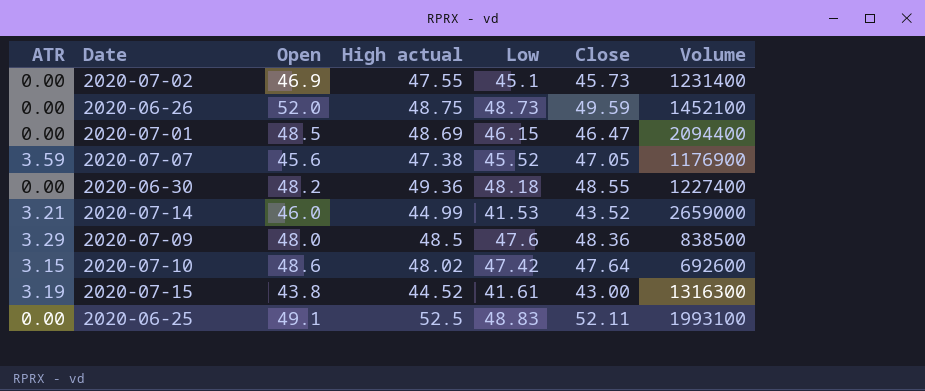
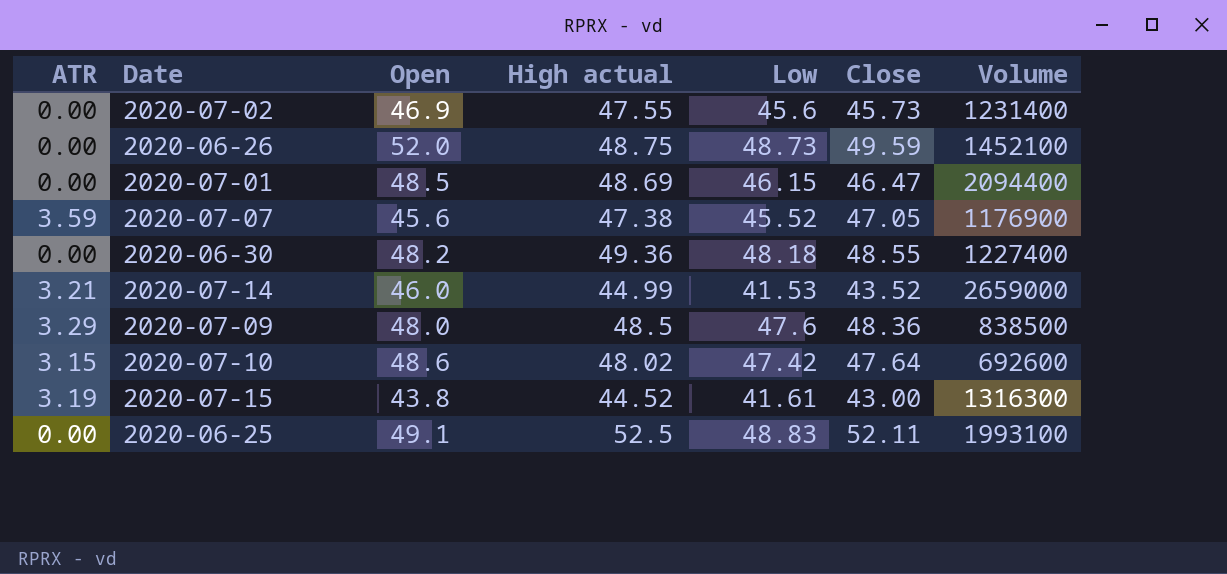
2020-07-02 | Low: 45.1 -> 45.6

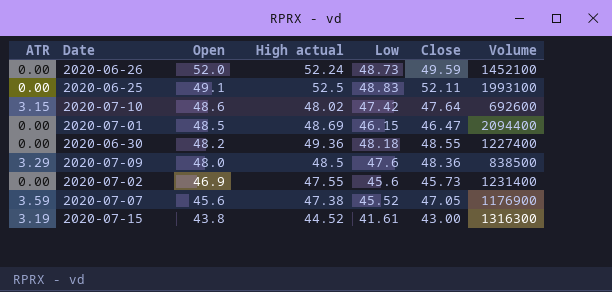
row order: none -> Open descending
row 2020-07-14: 3.21 | 46.0 | 44.99 | 41.53 | 43.52 | 2659000 -> none
2020-06-26 | High actual: 48.75 -> 52.24

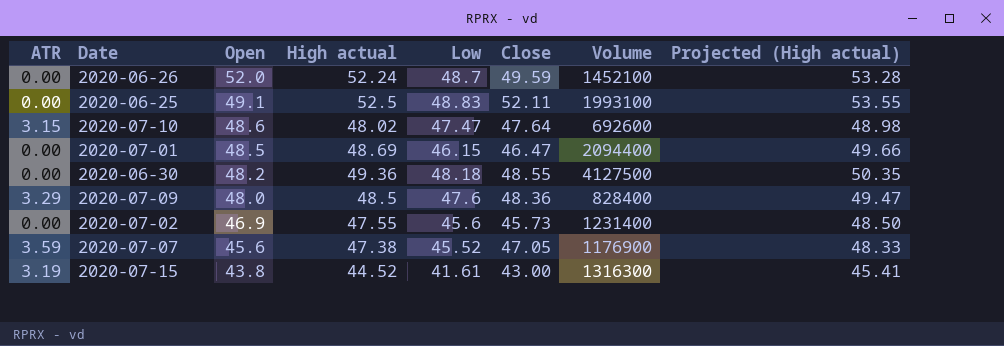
column Projected (High actual) | formula: none -> [High actual] * 1.02
2020-06-26 | Low: 48.73 -> 48.7
2020-07-10 | Low: 47.42 -> 47.47
2020-06-30 | Volume: 1227400 -> 4127500
2020-07-09 | Volume: 838500 -> 828400

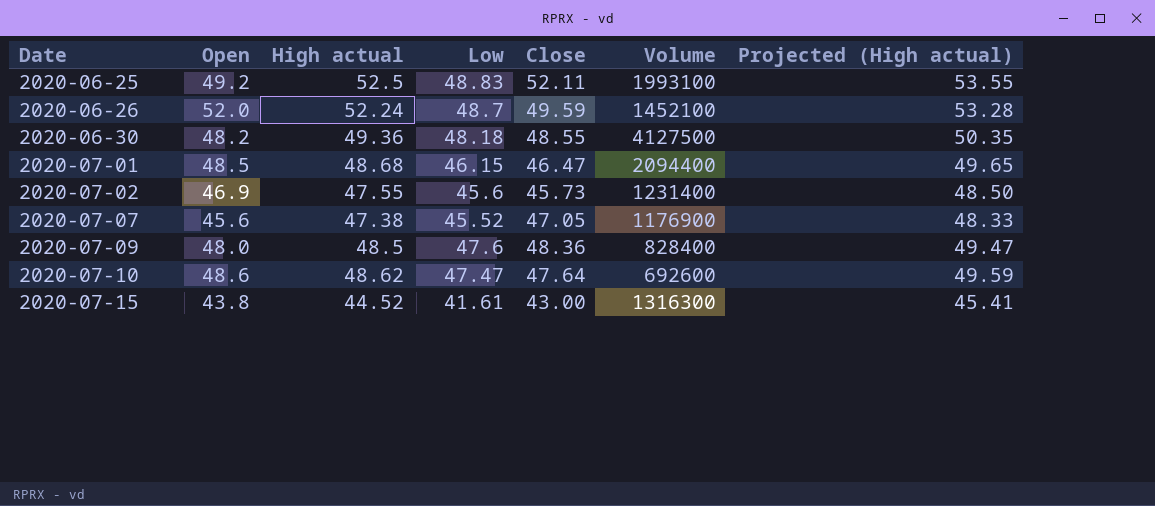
row order: Open descending -> Date ascending
column ATR | position: 1 -> none
2020-06-25 | Open: 49.1 -> 49.2
2020-07-01 | High actual: 48.69 -> 48.68
2020-07-01 | Projected (High actual): 49.66 -> 49.65
2020-07-10 | High actual: 48.02 -> 48.62
2020-07-10 | Projected (High actual): 48.98 -> 49.59

